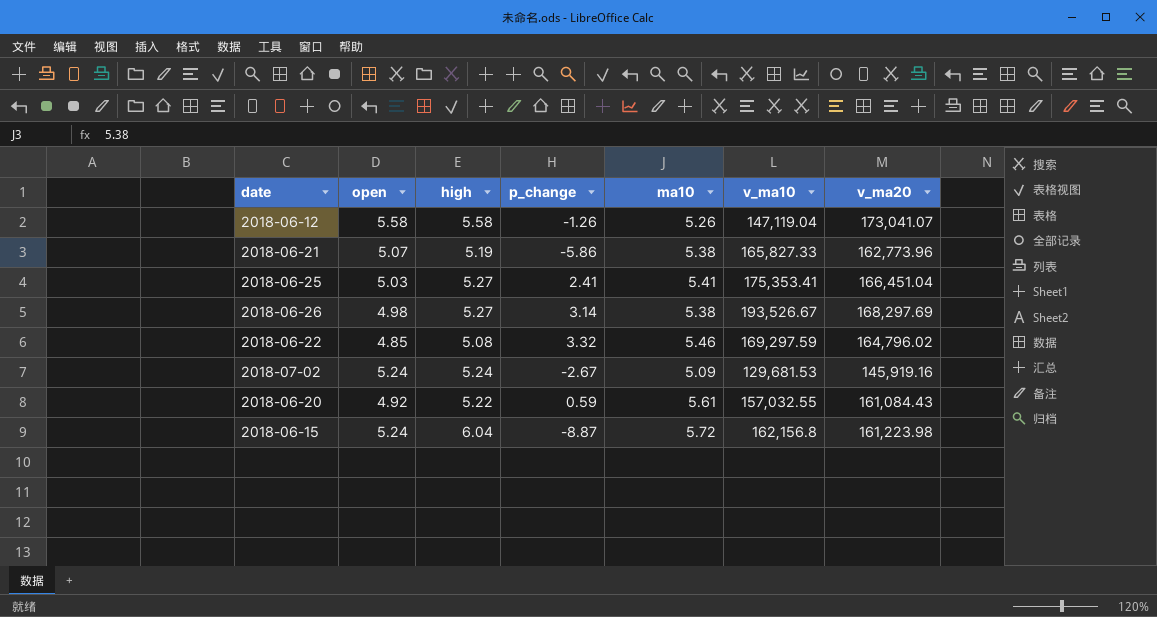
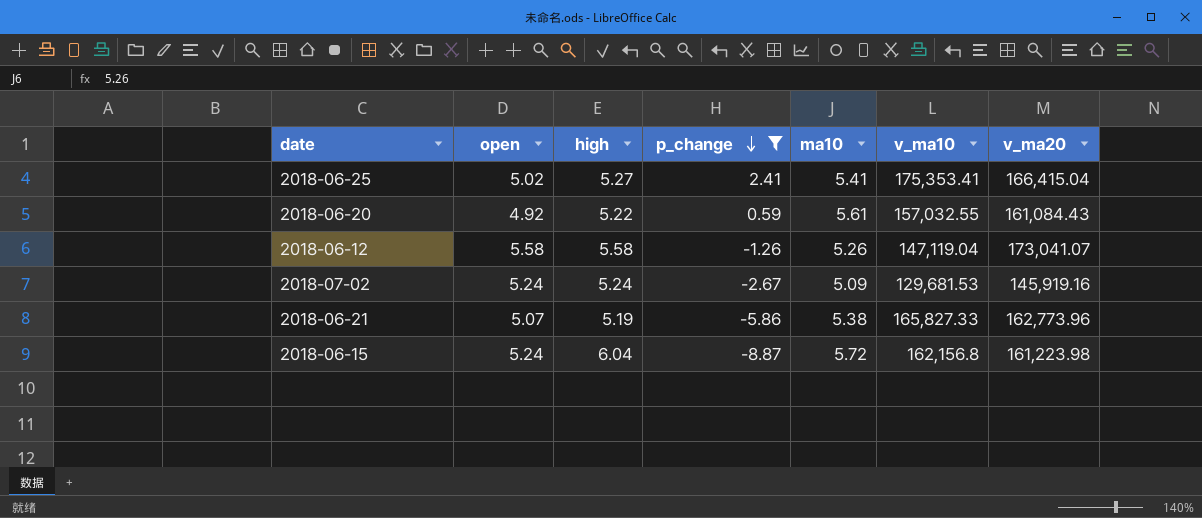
filter: none -> p_change <= 2.41
row order: none -> p_change descending
2018-06-25 | open: 5.03 -> 5.02
2018-06-25 | v_ma20: 166,451.04 -> 166,415.04

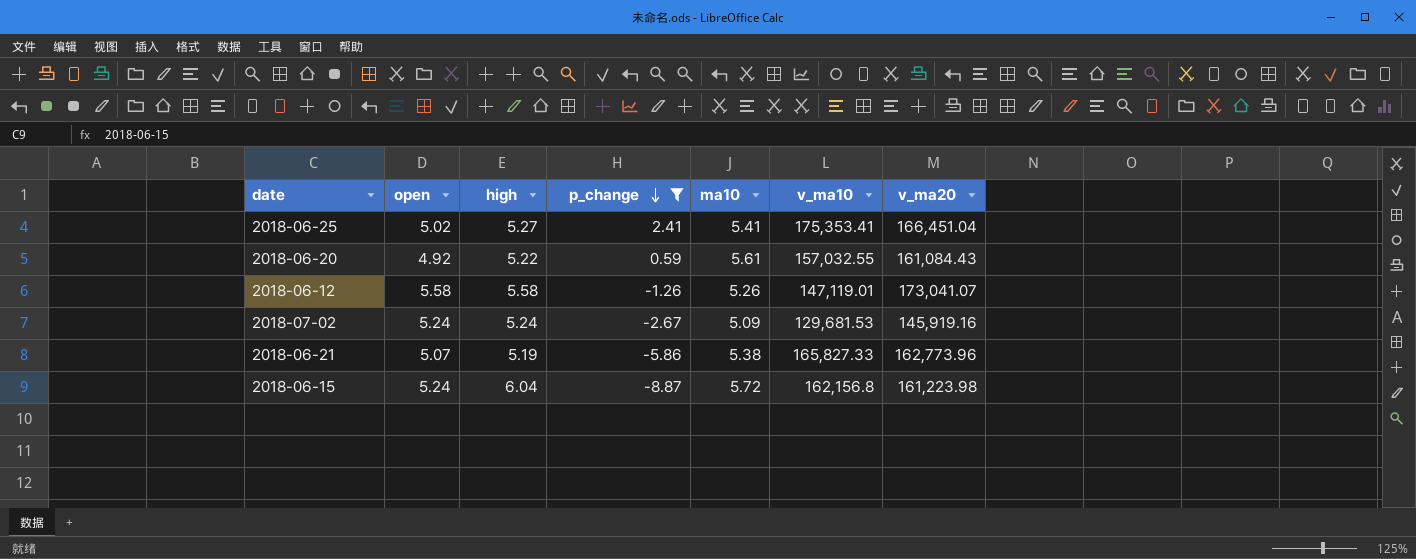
2018-06-25 | v_ma20: 166,415.04 -> 166,451.04
2018-06-12 | v_ma10: 147,119.04 -> 147,119.01

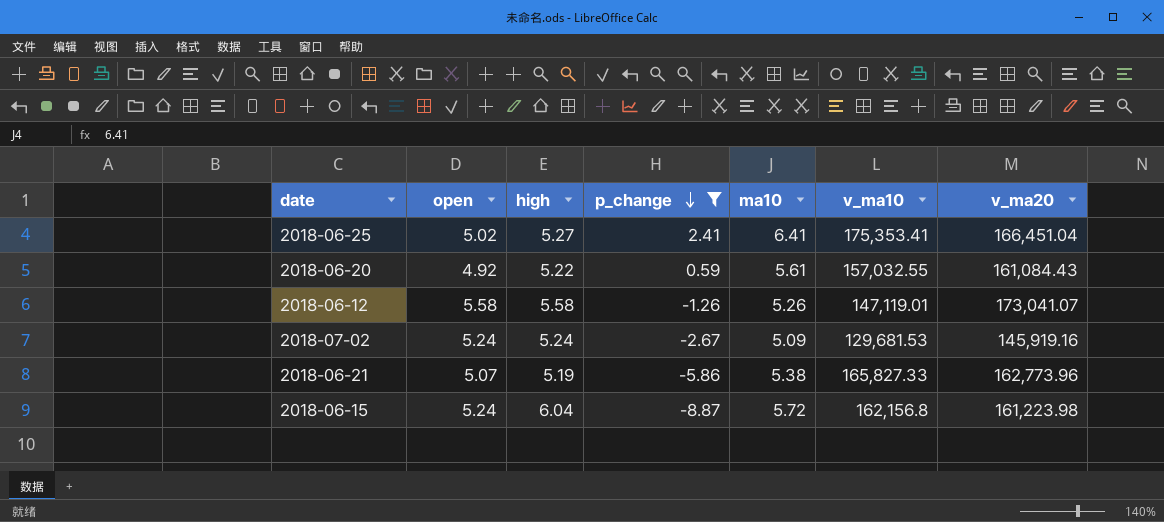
2018-06-25 | ma10: 5.41 -> 6.41

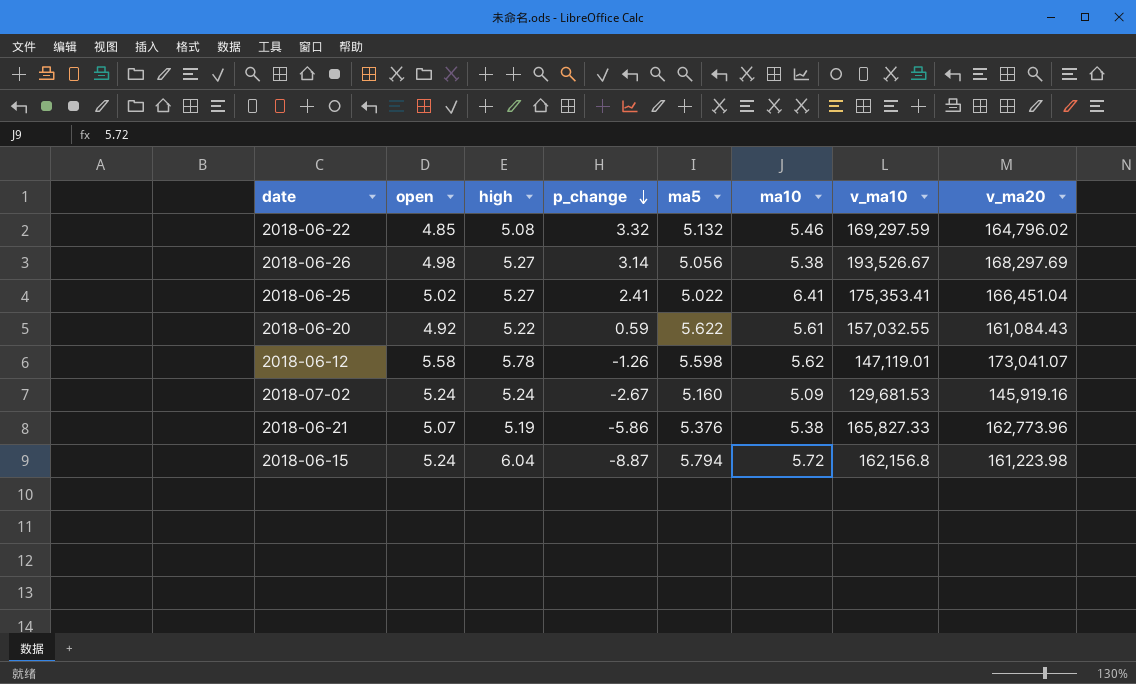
filter: p_change <= 2.41 -> none
column ma5 | position: none -> 5
2018-06-12 | high: 5.58 -> 5.78
2018-06-12 | ma10: 5.26 -> 5.62

